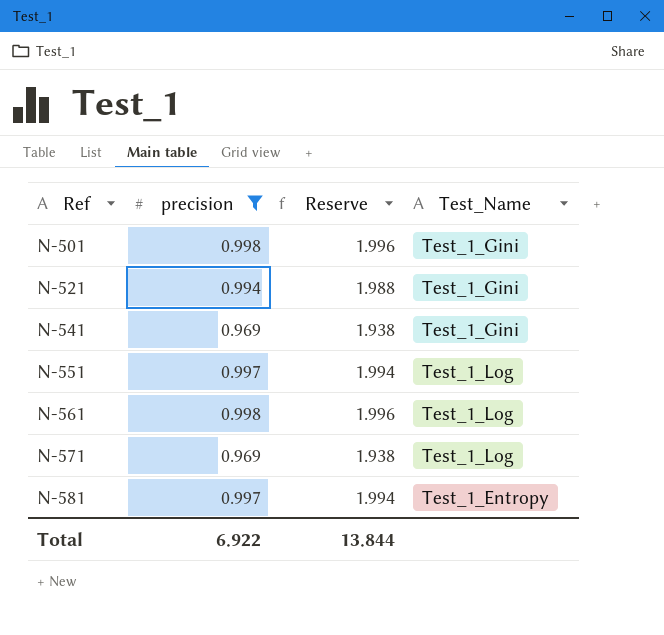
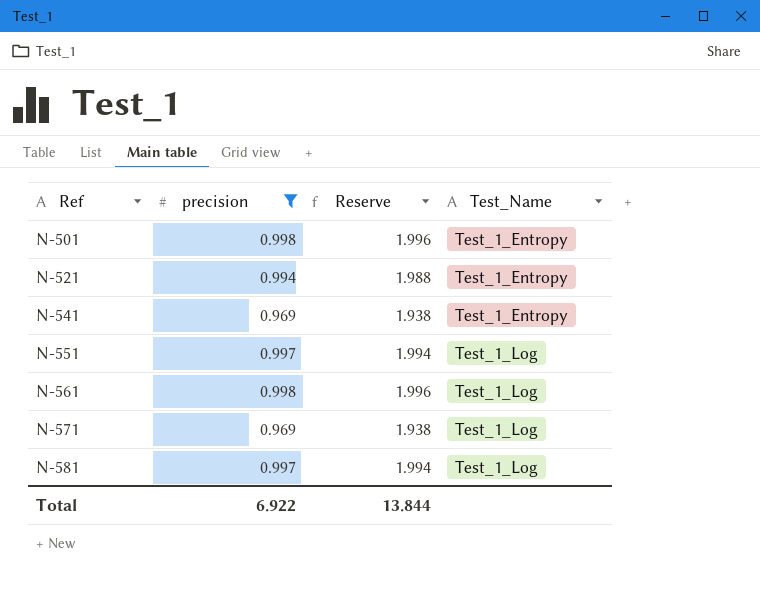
N-501 | Test_Name: Test_1_Gini -> Test_1_Entropy
N-521 | Test_Name: Test_1_Gini -> Test_1_Entropy
N-541 | Test_Name: Test_1_Gini -> Test_1_Entropy
N-581 | Test_Name: Test_1_Entropy -> Test_1_Log

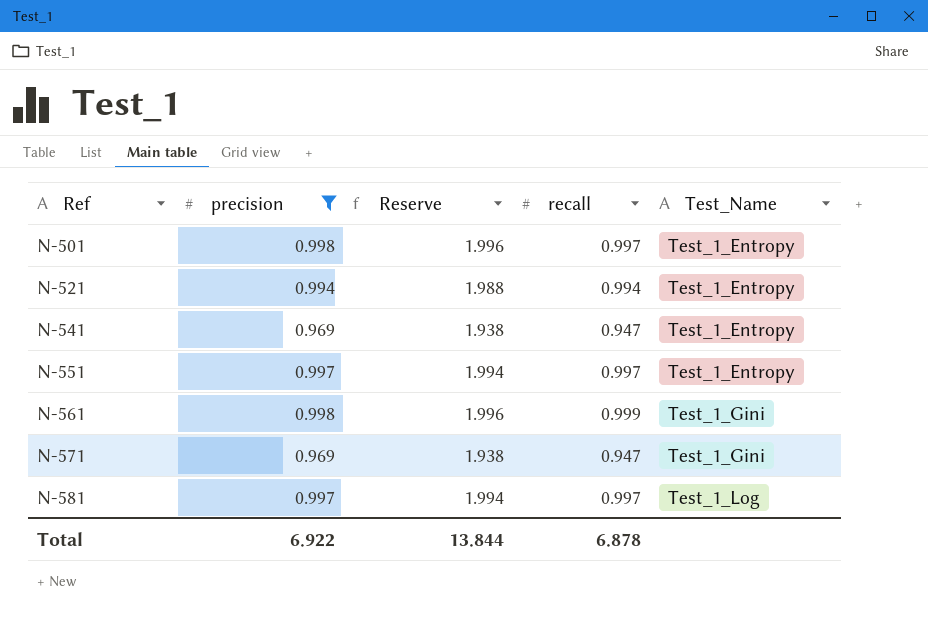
column recall | position: none -> 4
N-551 | Test_Name: Test_1_Log -> Test_1_Entropy
N-561 | Test_Name: Test_1_Log -> Test_1_Gini
N-571 | Test_Name: Test_1_Log -> Test_1_Gini

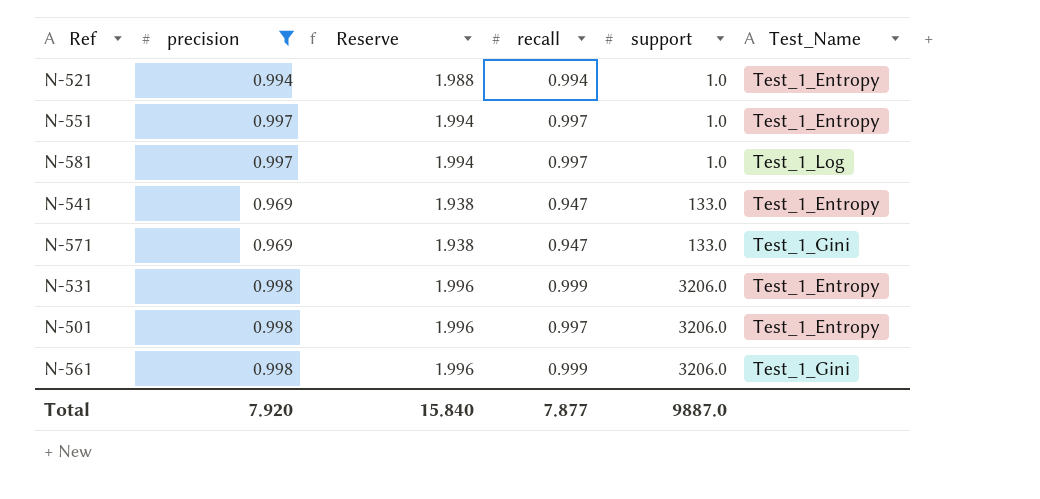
row order: Ref ascending -> support ascending
column support | position: none -> 5
row N-531: none -> 0.998 | 1.996 | 0.999 | 3206.0 | Test_1_Entropy
Total | precision: 6.922 -> 7.920
Total | Reserve: 13.844 -> 15.840
Total | recall: 6.878 -> 7.877

